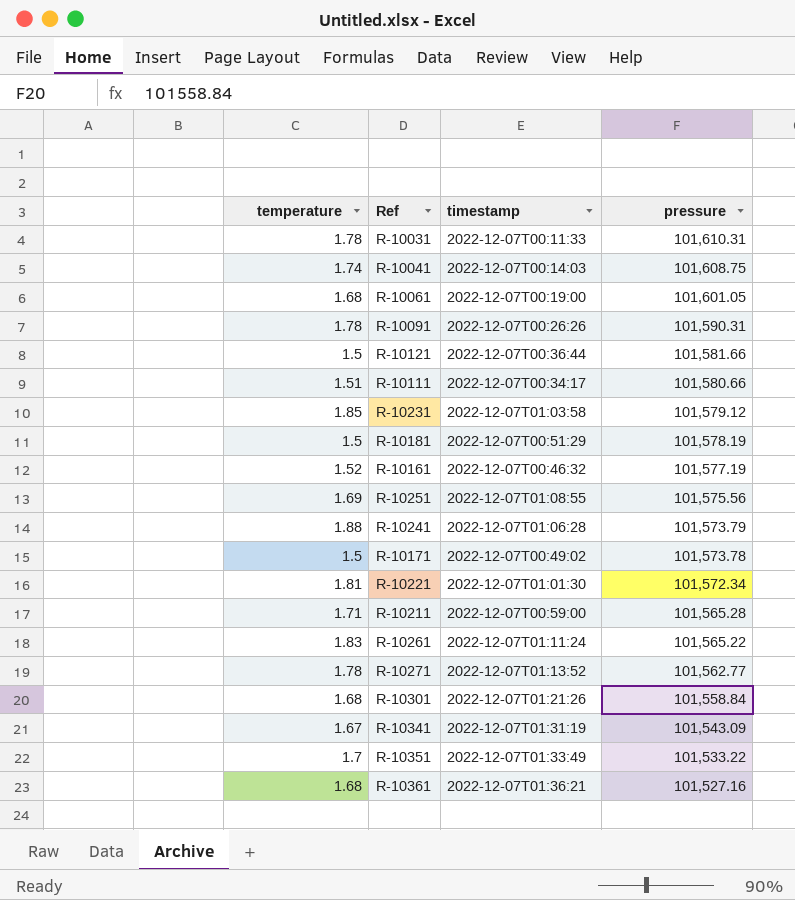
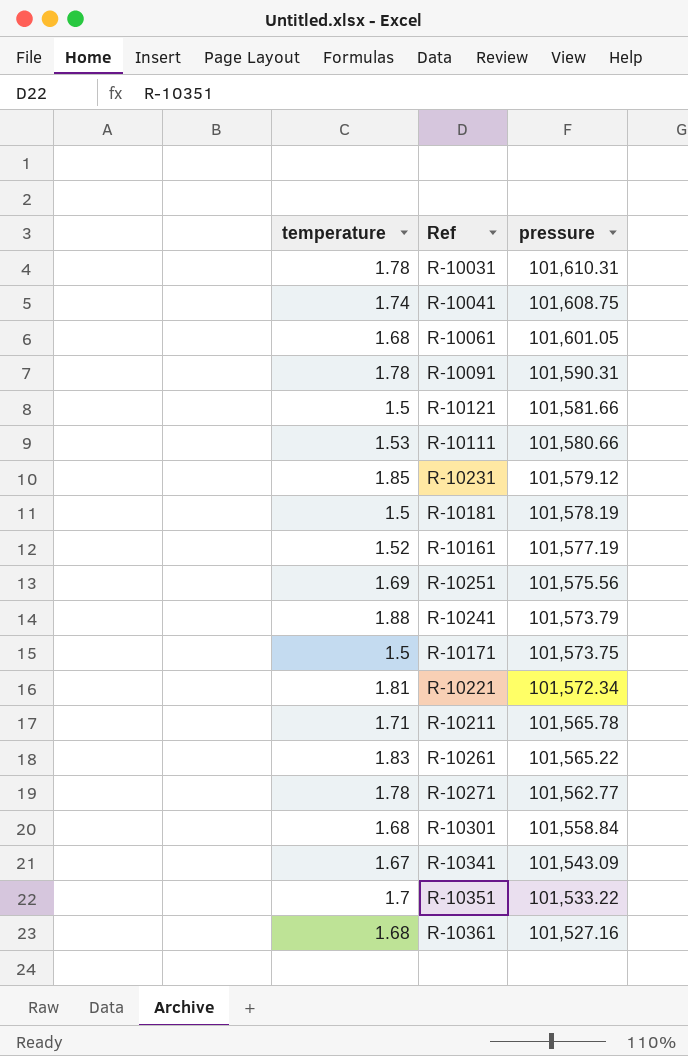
column timestamp | position: 3 -> none
R-10111 | temperature: 1.51 -> 1.53
R-10171 | pressure: 101,573.78 -> 101,573.75
R-10211 | pressure: 101,565.28 -> 101,565.78

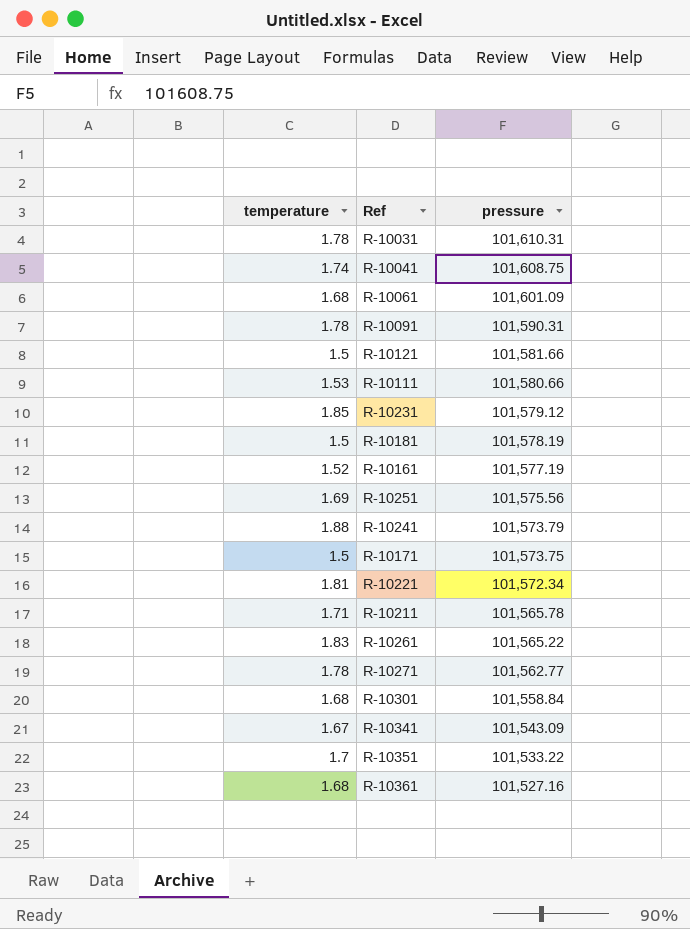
R-10061 | pressure: 101,601.05 -> 101,601.09

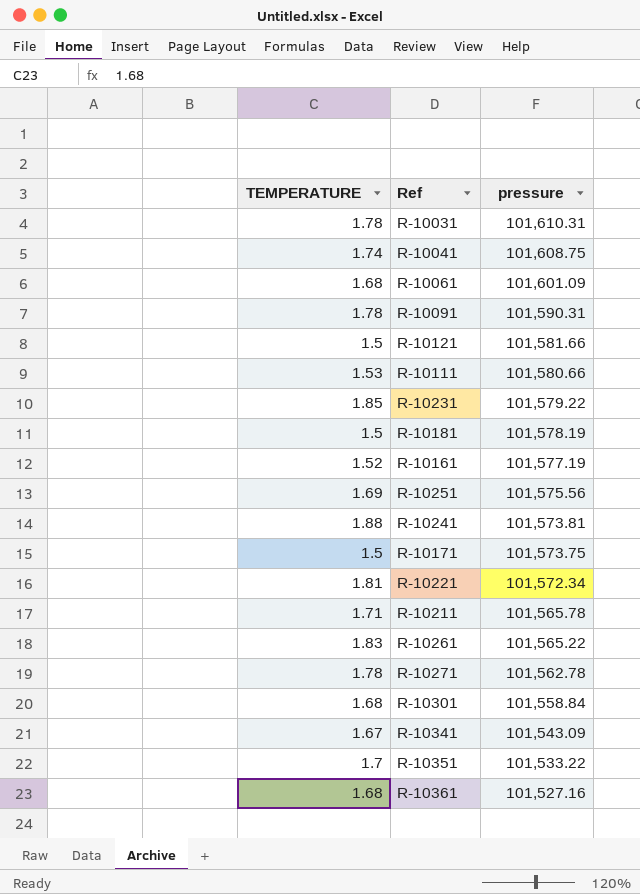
column name: temperature -> TEMPERATURE
R-10231 | pressure: 101,579.12 -> 101,579.22
R-10241 | pressure: 101,573.79 -> 101,573.81
R-10271 | pressure: 101,562.77 -> 101,562.78

